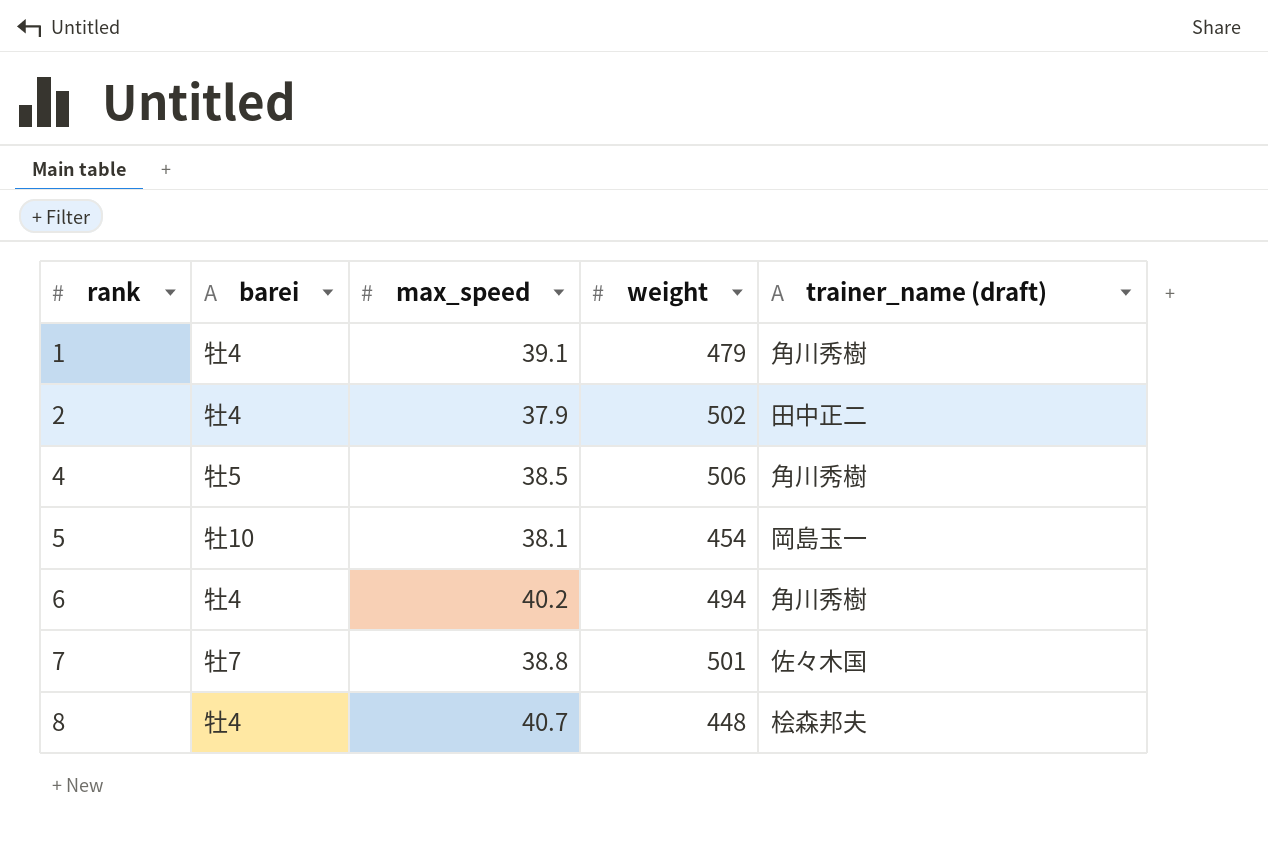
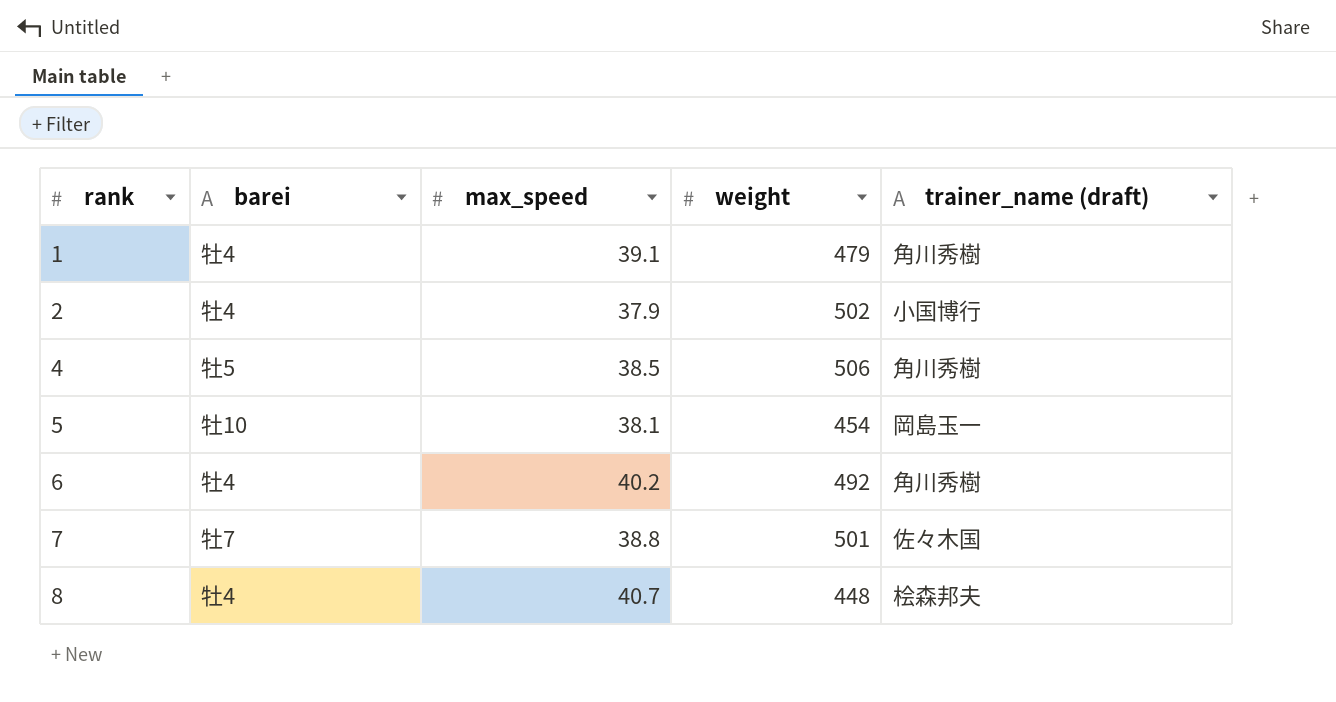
2 | trainer_name (draft): 田中正二 -> 小国博行
6 | weight: 494 -> 492

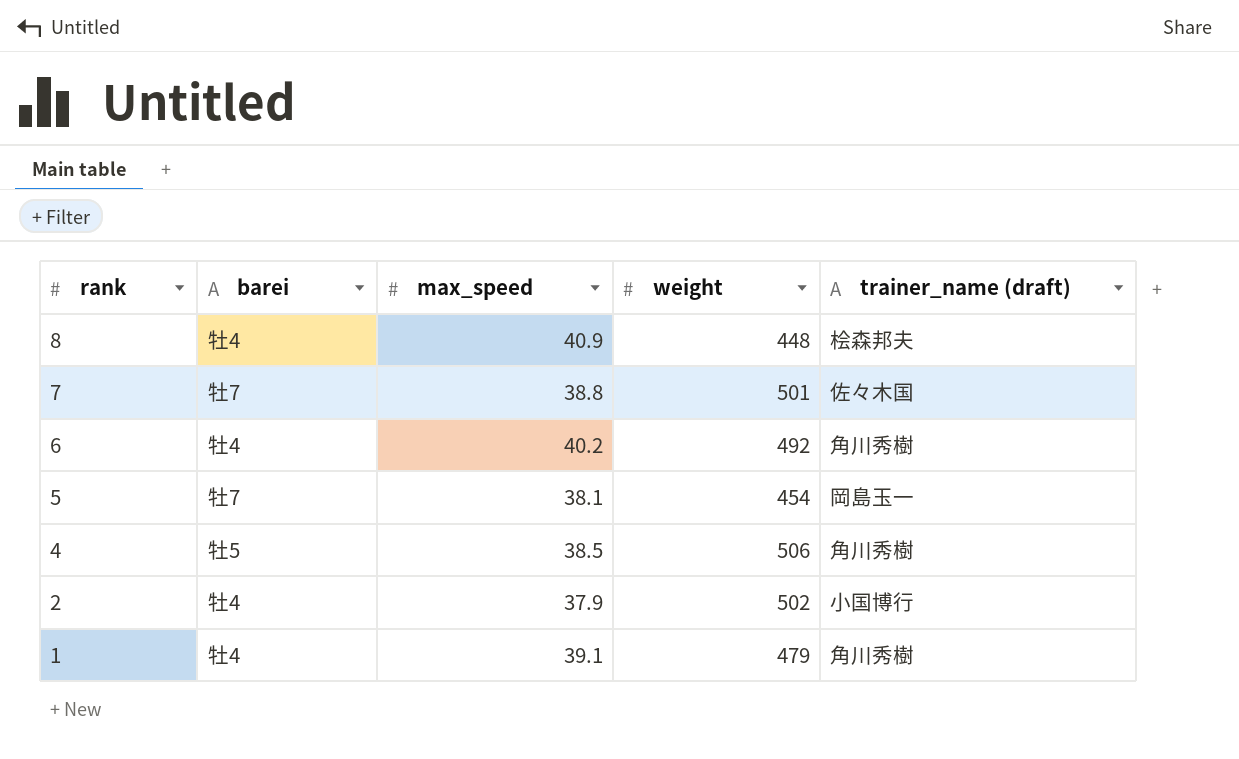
row order: rank ascending -> rank descending
8 | max_speed: 40.7 -> 40.9
5 | barei: 牡10 -> 牡7

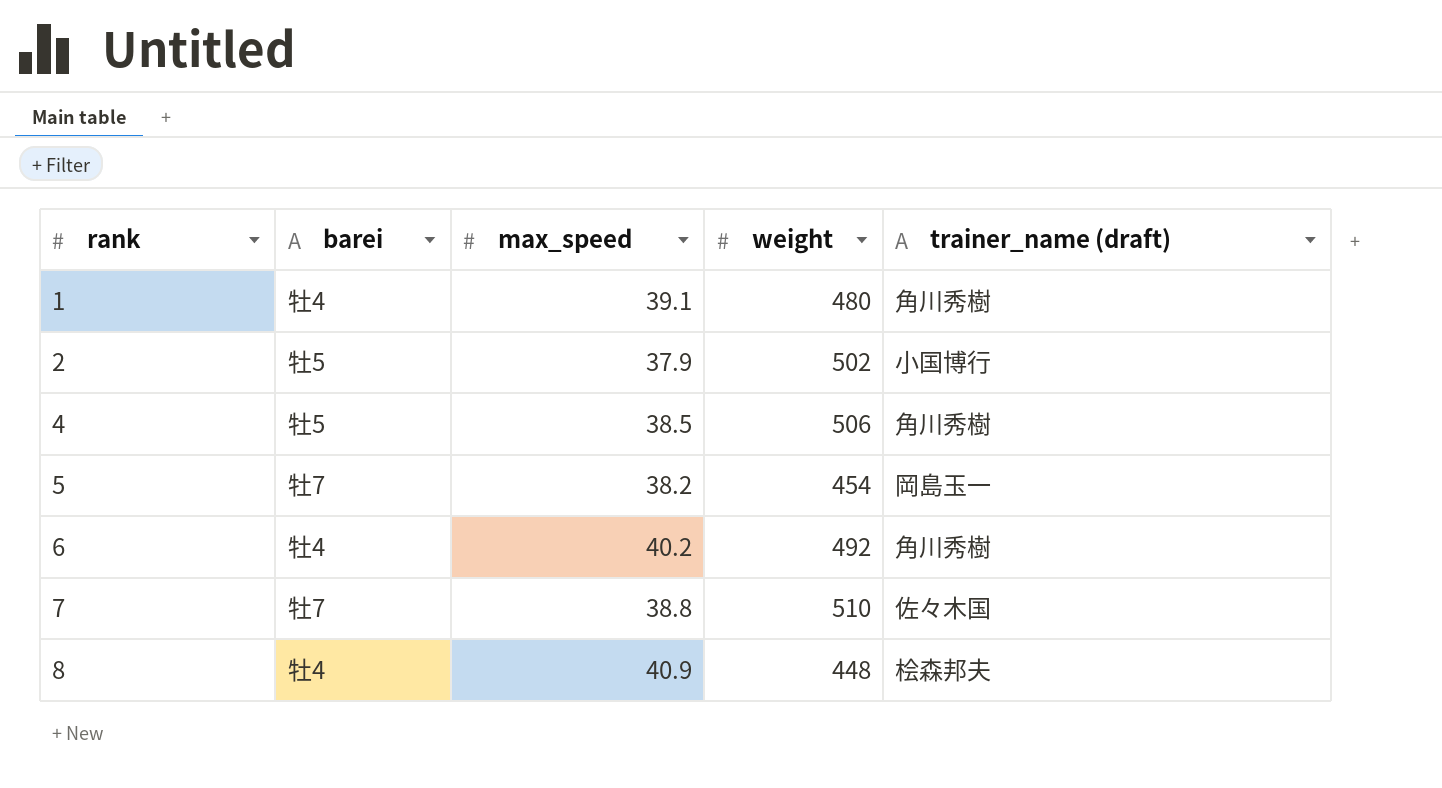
row order: rank descending -> rank ascending
1 | weight: 479 -> 480
2 | barei: 牡4 -> 牡5
5 | max_speed: 38.1 -> 38.2
7 | weight: 501 -> 510

